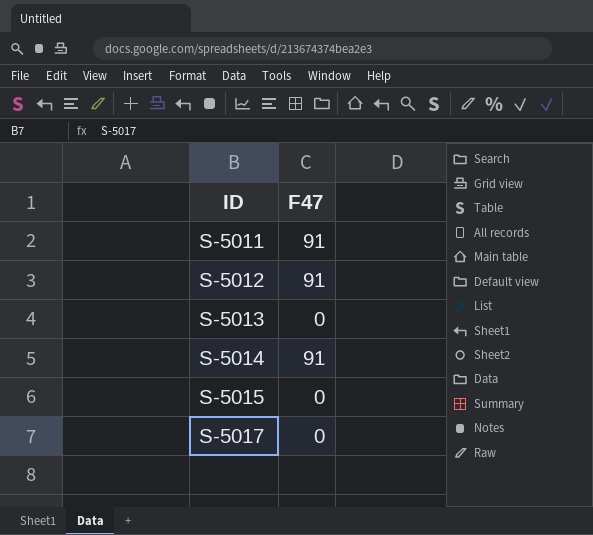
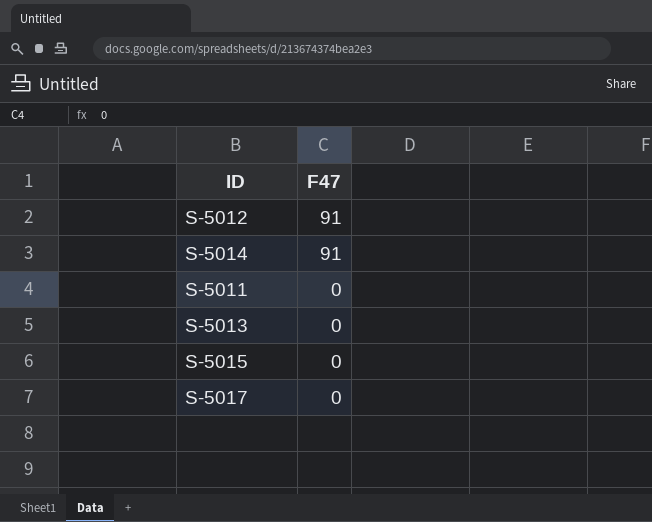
row order: ID ascending -> F47 descending
S-5011 | F47: 91 -> 0

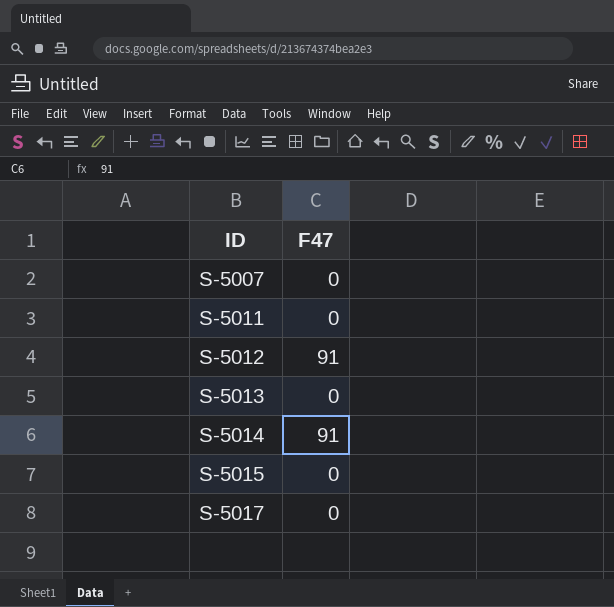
row order: F47 descending -> ID ascending
row S-5007: none -> 0

